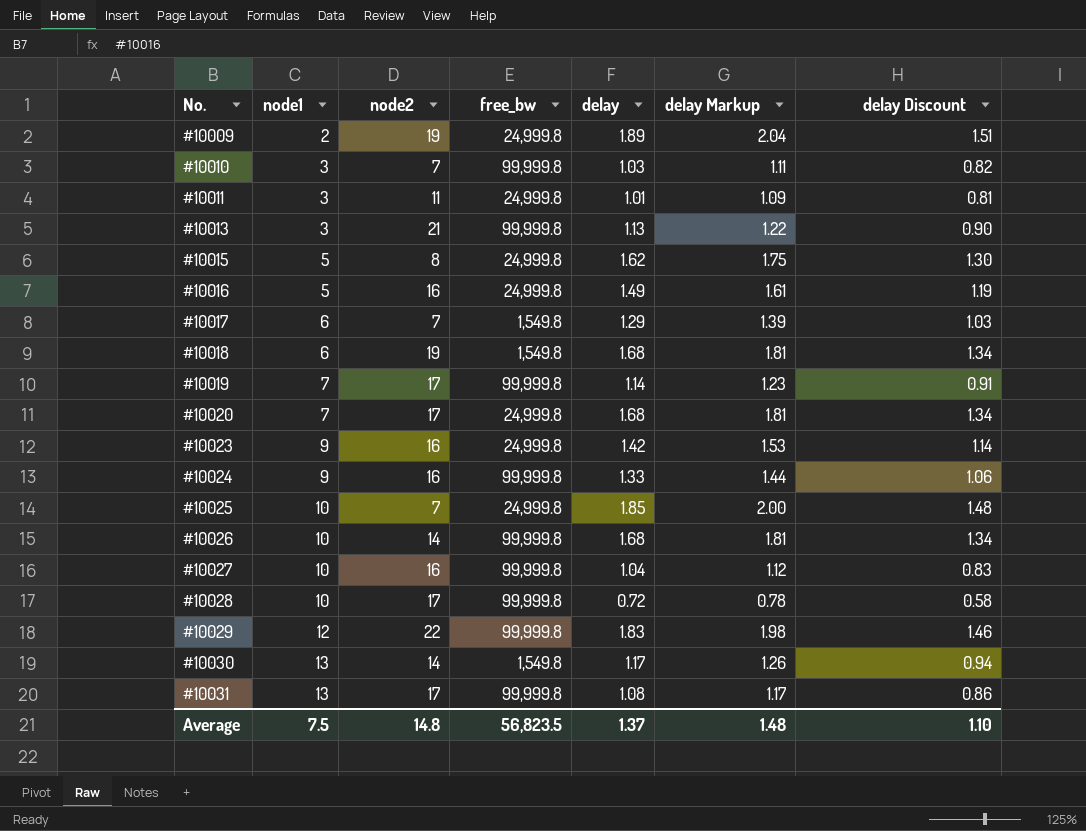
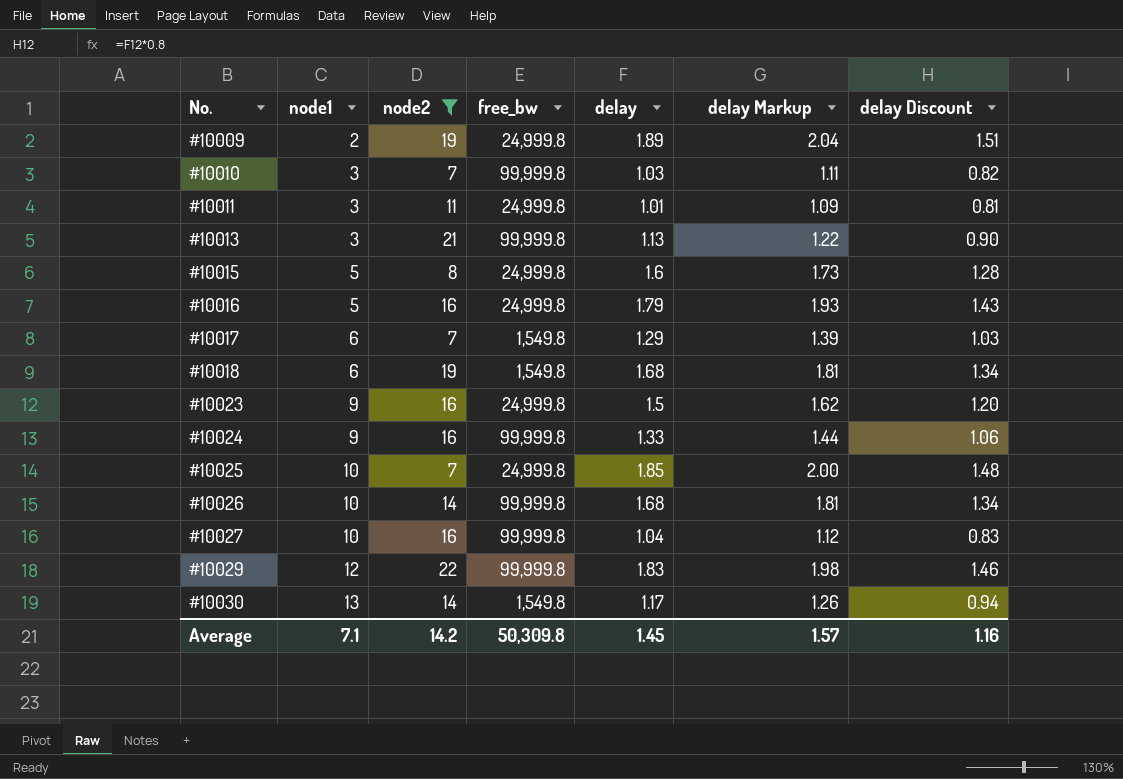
filter: none -> node2 != 17
#10015 | delay: 1.62 -> 1.6
#10015 | delay Markup: 1.75 -> 1.73
#10015 | delay Discount: 1.30 -> 1.28
#10016 | delay: 1.49 -> 1.79
#10016 | delay Markup: 1.61 -> 1.93
#10016 | delay Discount: 1.19 -> 1.43
#10023 | delay: 1.42 -> 1.5
#10023 | delay Markup: 1.53 -> 1.62
#10023 | delay Discount: 1.14 -> 1.20
Average | node1: 7.5 -> 7.1
Average | node2: 14.8 -> 14.2
Average | free_bw: 56,823.5 -> 50,309.8
Average | delay: 1.37 -> 1.45
Average | delay Markup: 1.48 -> 1.57
Average | delay Discount: 1.10 -> 1.16

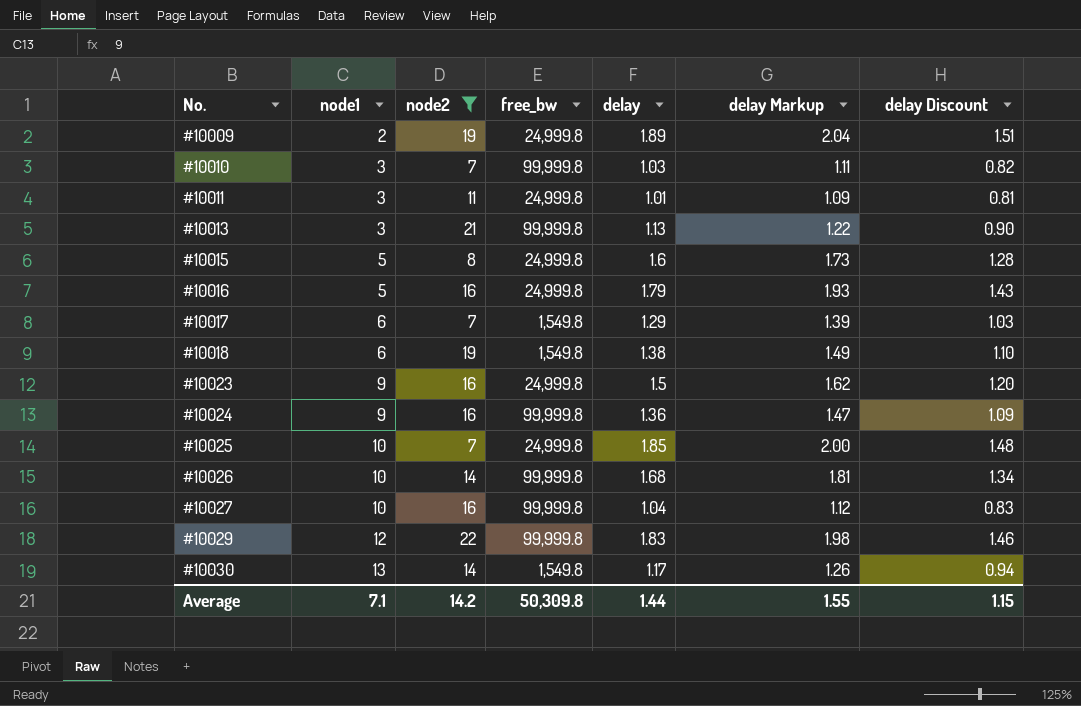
#10018 | delay: 1.68 -> 1.38
#10018 | delay Markup: 1.81 -> 1.49
#10018 | delay Discount: 1.34 -> 1.10
#10024 | delay: 1.33 -> 1.36
#10024 | delay Markup: 1.44 -> 1.47
#10024 | delay Discount: 1.06 -> 1.09
Average | delay: 1.45 -> 1.44
Average | delay Markup: 1.57 -> 1.55
Average | delay Discount: 1.16 -> 1.15

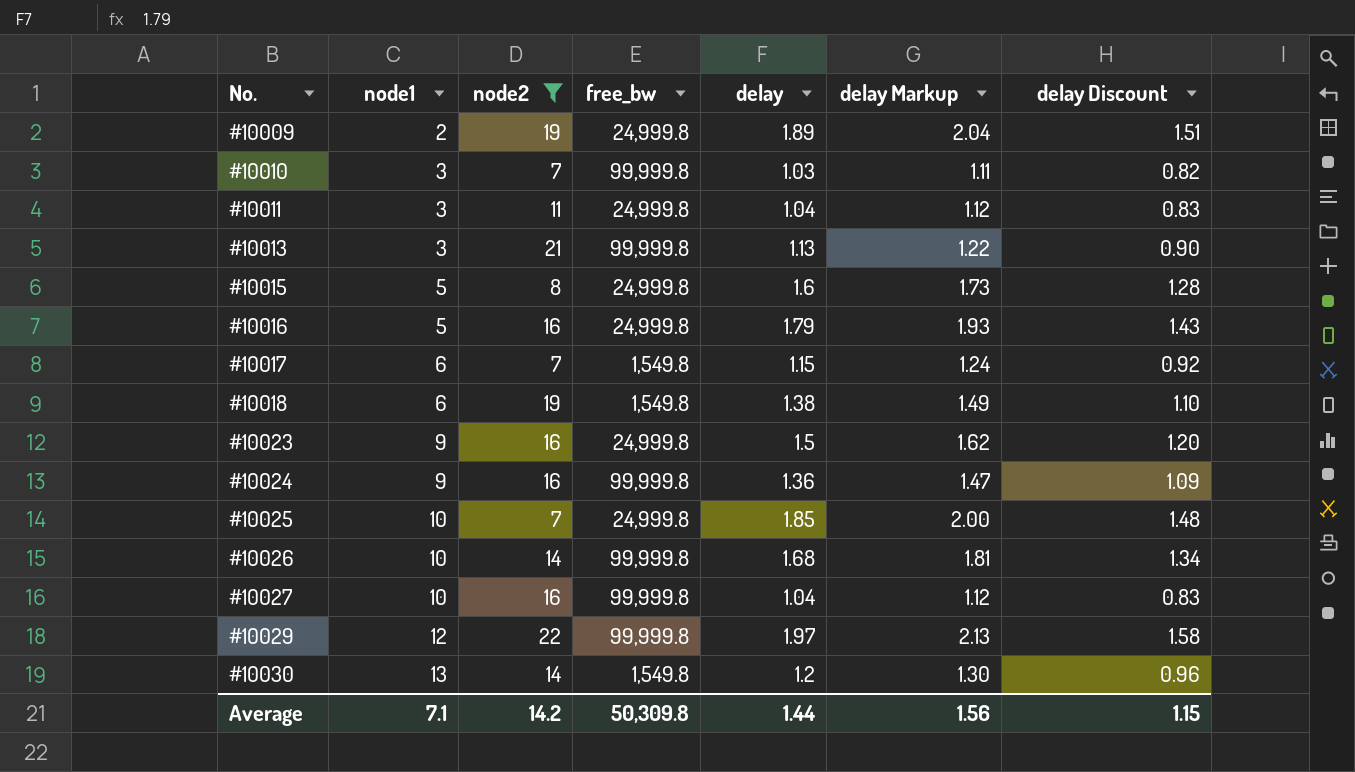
#10011 | delay: 1.01 -> 1.04
#10011 | delay Markup: 1.09 -> 1.12
#10011 | delay Discount: 0.81 -> 0.83
#10017 | delay: 1.29 -> 1.15
#10017 | delay Markup: 1.39 -> 1.24
#10017 | delay Discount: 1.03 -> 0.92
#10029 | delay: 1.83 -> 1.97
#10029 | delay Markup: 1.98 -> 2.13
#10029 | delay Discount: 1.46 -> 1.58
#10030 | delay: 1.17 -> 1.2
#10030 | delay Markup: 1.26 -> 1.30
#10030 | delay Discount: 0.94 -> 0.96
Average | delay Markup: 1.55 -> 1.56

